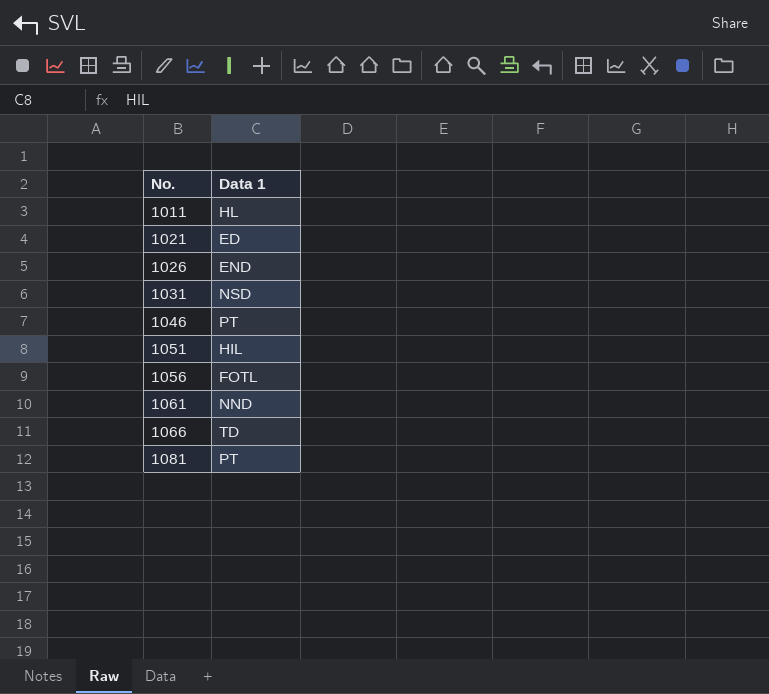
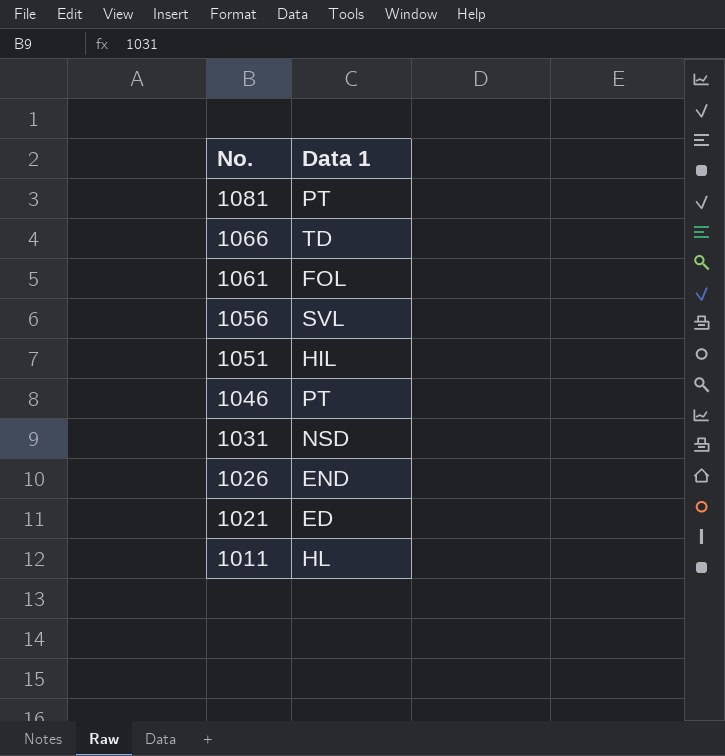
row order: No. ascending -> No. descending
1061 | Data 1: NND -> FOL
1056 | Data 1: FOTL -> SVL

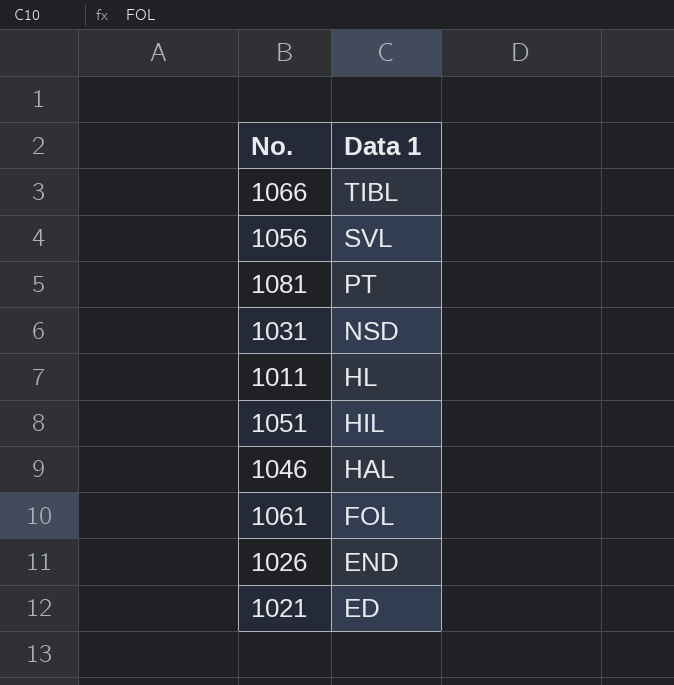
row order: No. descending -> Data 1 descending
1066 | Data 1: TD -> TIBL
1046 | Data 1: PT -> HAL

